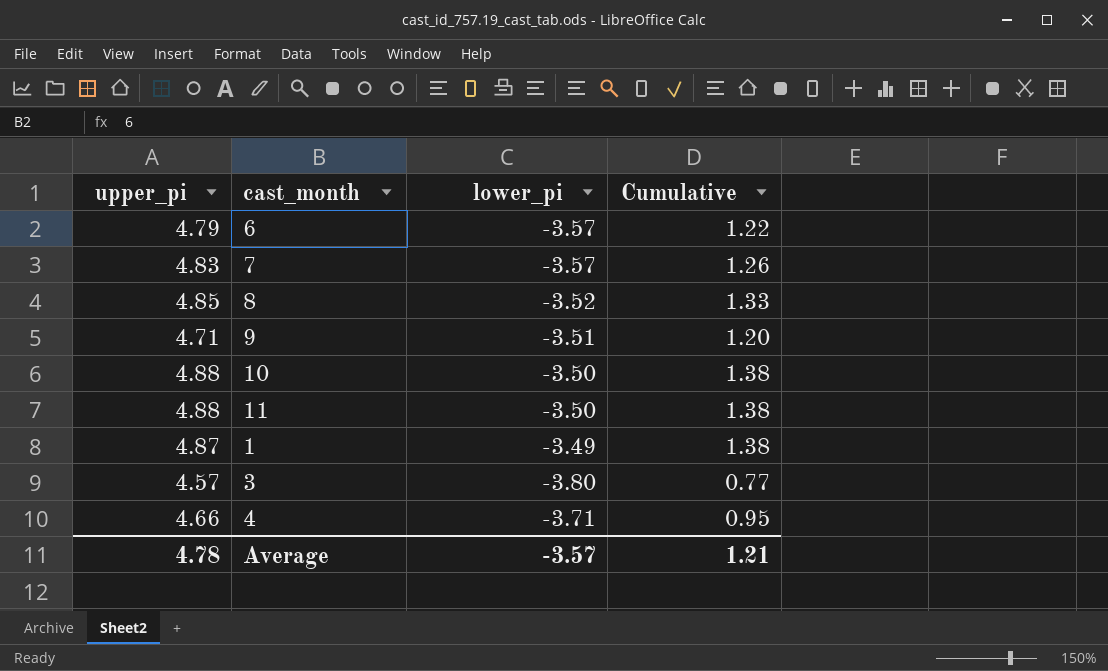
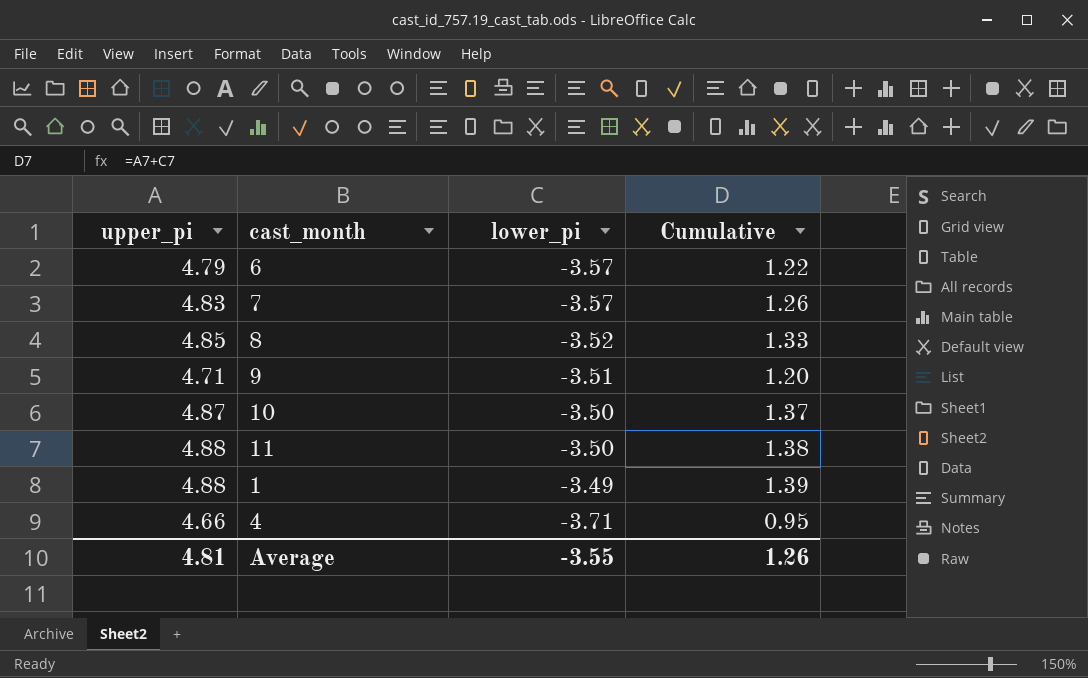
row 3: 4.57 | -3.80 | 0.77 -> none
10 | upper_pi: 4.88 -> 4.87
10 | Cumulative: 1.38 -> 1.37
1 | upper_pi: 4.87 -> 4.88
1 | Cumulative: 1.38 -> 1.39
Average | upper_pi: 4.78 -> 4.81
Average | lower_pi: -3.57 -> -3.55
Average | Cumulative: 1.21 -> 1.26

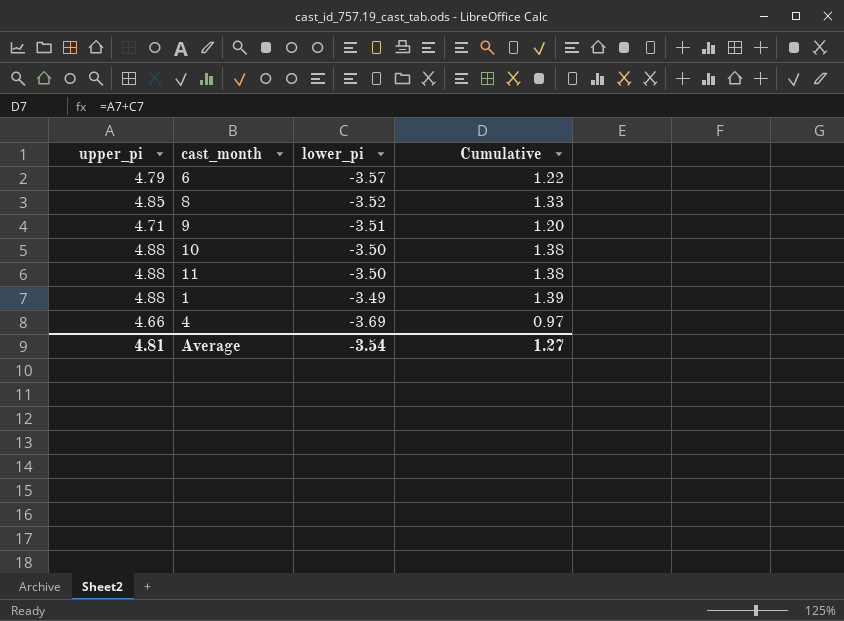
row 7: 4.83 | -3.57 | 1.26 -> none
10 | upper_pi: 4.87 -> 4.88
10 | Cumulative: 1.37 -> 1.38
4 | lower_pi: -3.71 -> -3.69
4 | Cumulative: 0.95 -> 0.97
Average | lower_pi: -3.55 -> -3.54
Average | Cumulative: 1.26 -> 1.27

